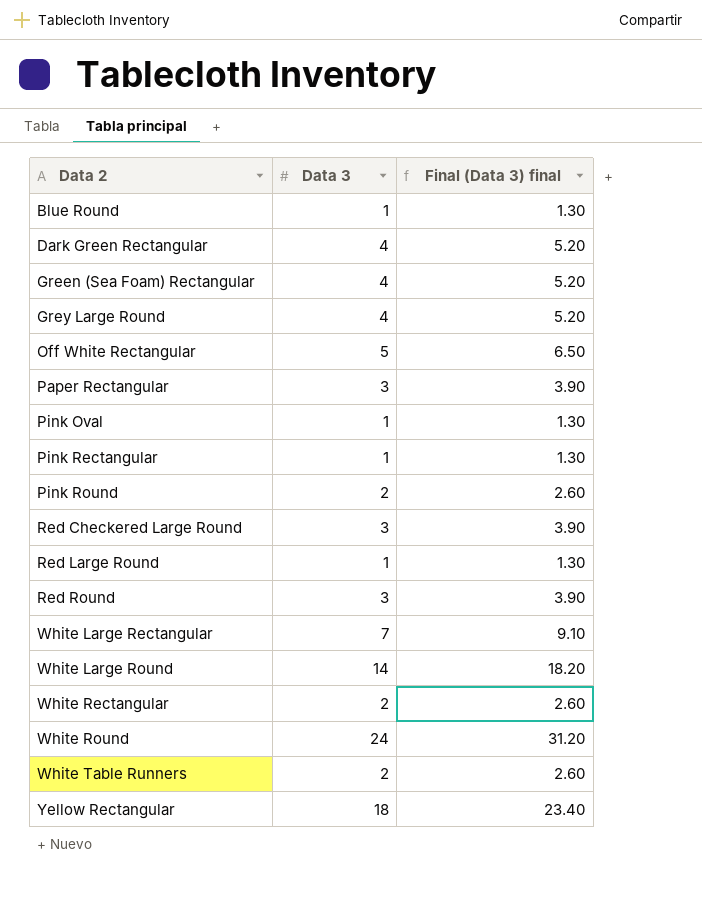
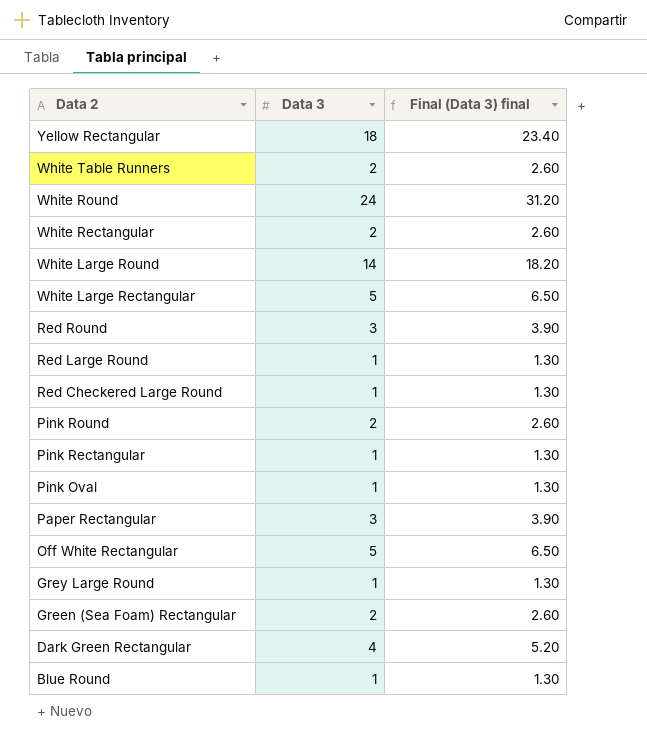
row order: Data 2 ascending -> Data 2 descending
White Large Rectangular | Data 3: 7 -> 5
White Large Rectangular | Final (Data 3) final: 9.10 -> 6.50
Red Checkered Large Round | Data 3: 3 -> 1
Red Checkered Large Round | Final (Data 3) final: 3.90 -> 1.30
Grey Large Round | Data 3: 4 -> 1
Grey Large Round | Final (Data 3) final: 5.20 -> 1.30
Green (Sea Foam) Rectangular | Data 3: 4 -> 2
Green (Sea Foam) Rectangular | Final (Data 3) final: 5.20 -> 2.60

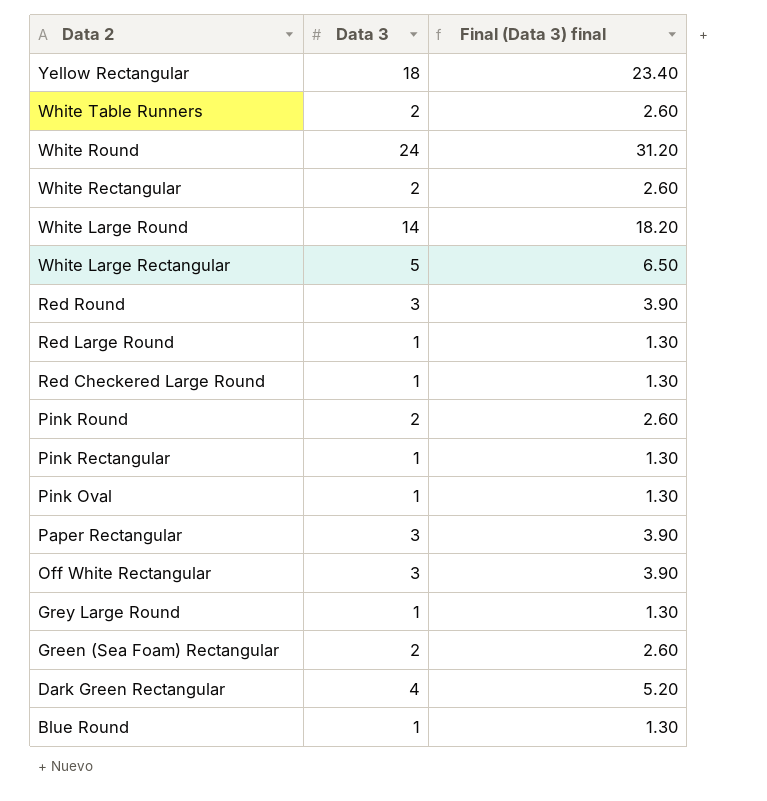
Off White Rectangular | Data 3: 5 -> 3
Off White Rectangular | Final (Data 3) final: 6.50 -> 3.90

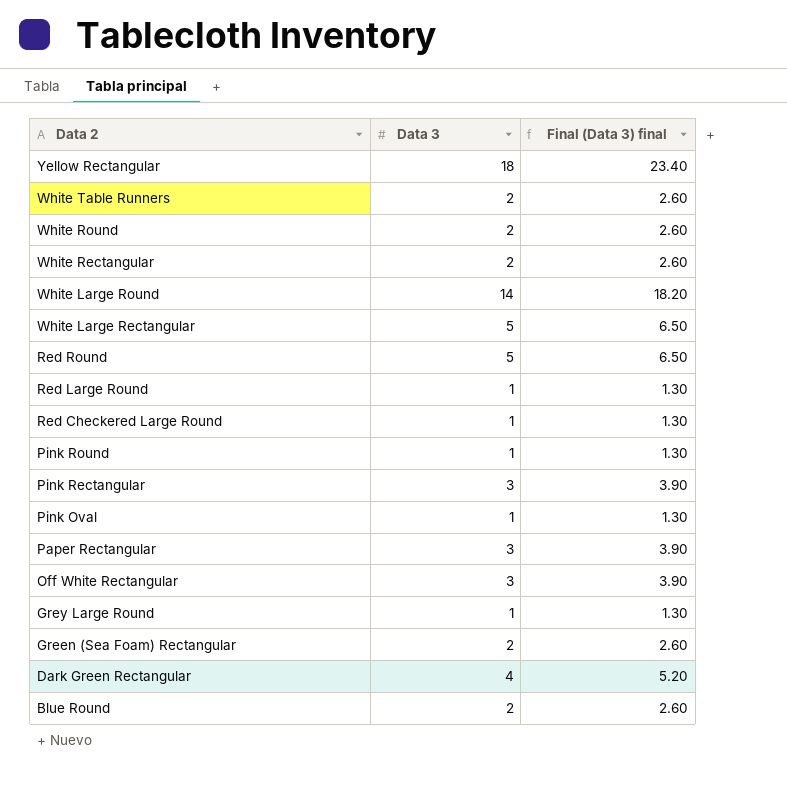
White Round | Data 3: 24 -> 2
White Round | Final (Data 3) final: 31.20 -> 2.60
Red Round | Data 3: 3 -> 5
Red Round | Final (Data 3) final: 3.90 -> 6.50
Pink Round | Data 3: 2 -> 1
Pink Round | Final (Data 3) final: 2.60 -> 1.30
Pink Rectangular | Data 3: 1 -> 3
Pink Rectangular | Final (Data 3) final: 1.30 -> 3.90
Blue Round | Data 3: 1 -> 2
Blue Round | Final (Data 3) final: 1.30 -> 2.60

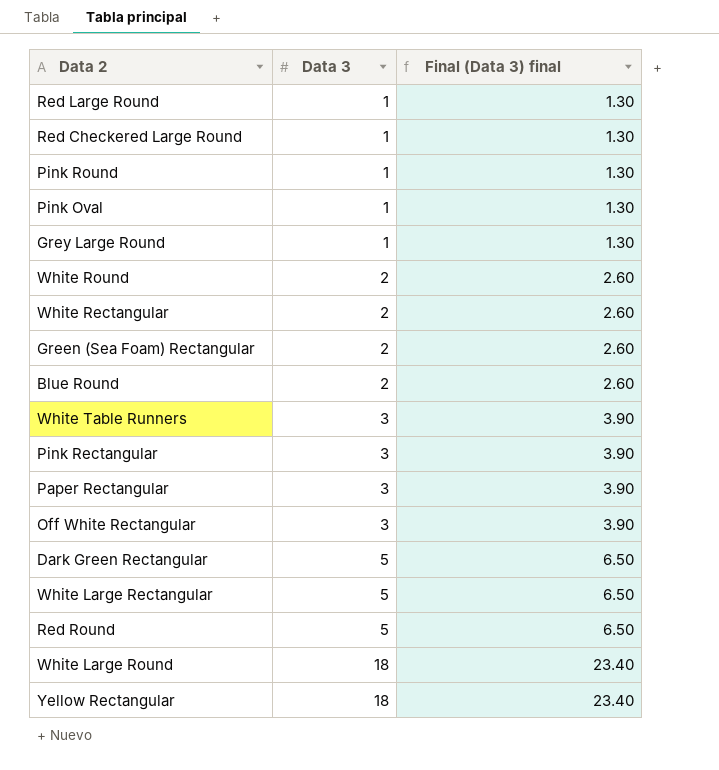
row order: Data 2 descending -> Data 3 ascending
White Table Runners | Data 3: 2 -> 3
White Table Runners | Final (Data 3) final: 2.60 -> 3.90
Dark Green Rectangular | Data 3: 4 -> 5
Dark Green Rectangular | Final (Data 3) final: 5.20 -> 6.50
White Large Round | Data 3: 14 -> 18
White Large Round | Final (Data 3) final: 18.20 -> 23.40

